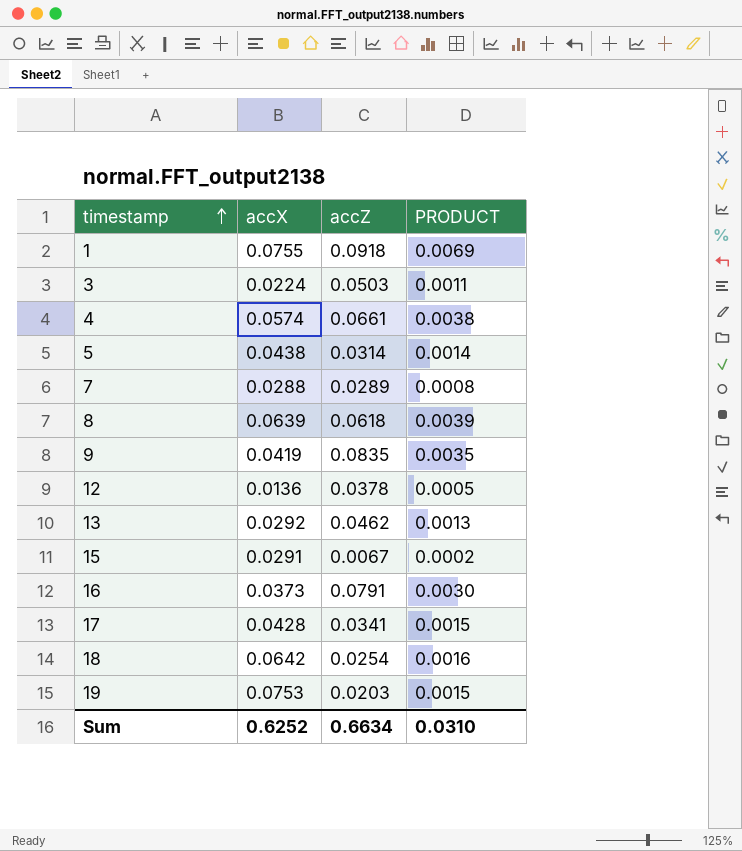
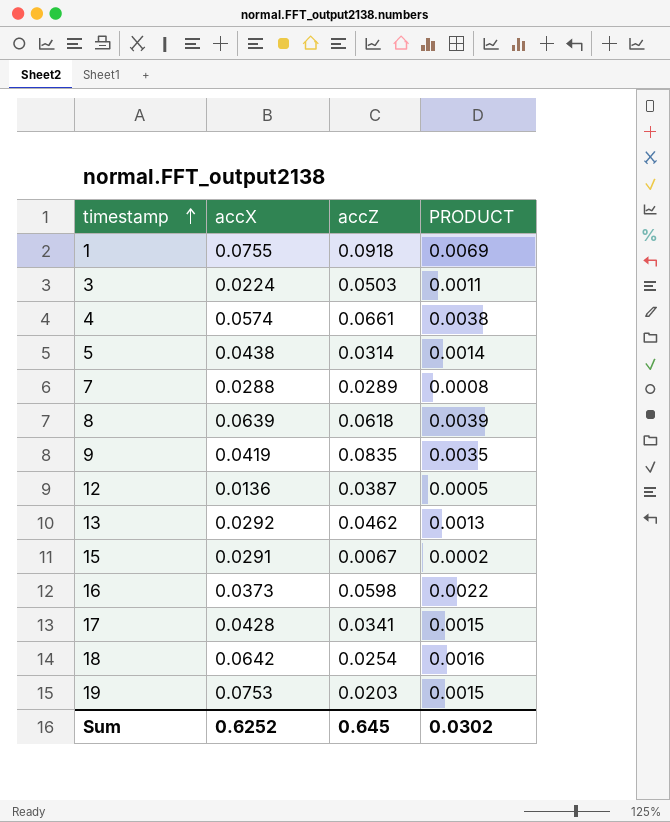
12 | accZ: 0.0378 -> 0.0387
16 | accZ: 0.0791 -> 0.0598
16 | PRODUCT: 0.0030 -> 0.0022
Sum | accZ: 0.6634 -> 0.645
Sum | PRODUCT: 0.0310 -> 0.0302

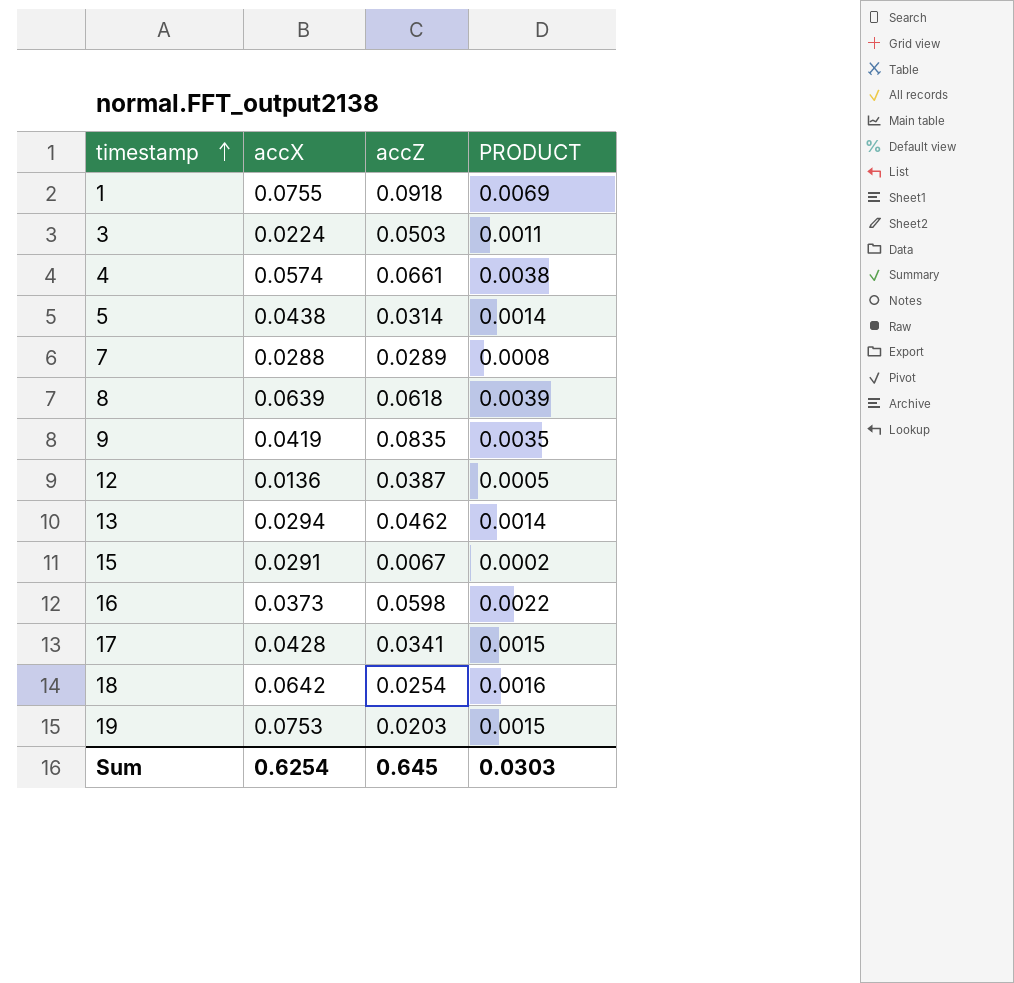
13 | accX: 0.0292 -> 0.0294
13 | PRODUCT: 0.0013 -> 0.0014
Sum | accX: 0.6252 -> 0.6254
Sum | PRODUCT: 0.0302 -> 0.0303

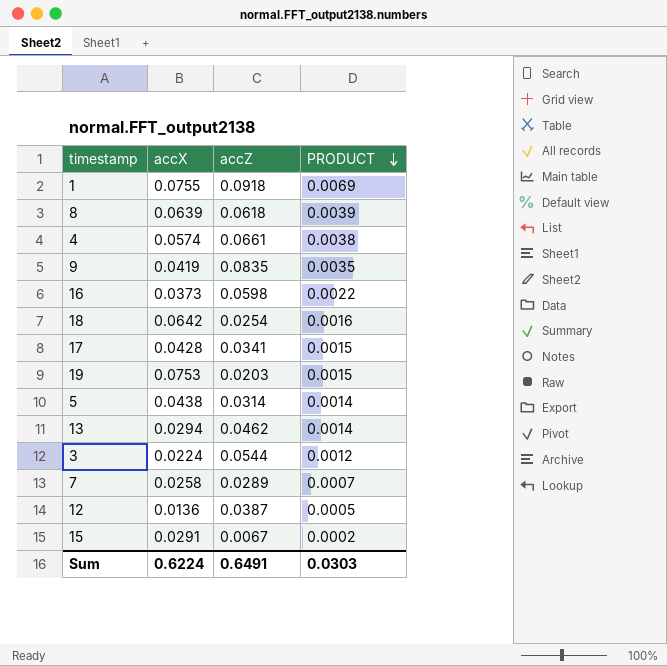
row order: timestamp ascending -> PRODUCT descending
3 | accZ: 0.0503 -> 0.0544
3 | PRODUCT: 0.0011 -> 0.0012
7 | accX: 0.0288 -> 0.0258
7 | PRODUCT: 0.0008 -> 0.0007
Sum | accX: 0.6254 -> 0.6224
Sum | accZ: 0.645 -> 0.6491

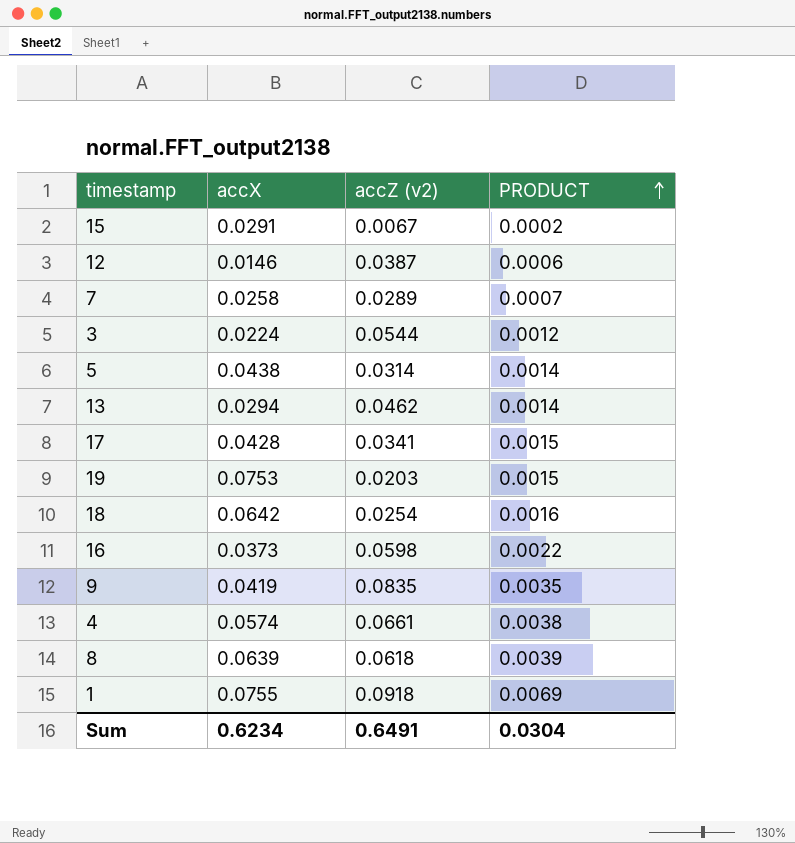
row order: PRODUCT descending -> PRODUCT ascending
column name: accZ -> accZ (v2)
12 | accX: 0.0136 -> 0.0146
12 | PRODUCT: 0.0005 -> 0.0006
Sum | accX: 0.6224 -> 0.6234
Sum | PRODUCT: 0.0303 -> 0.0304

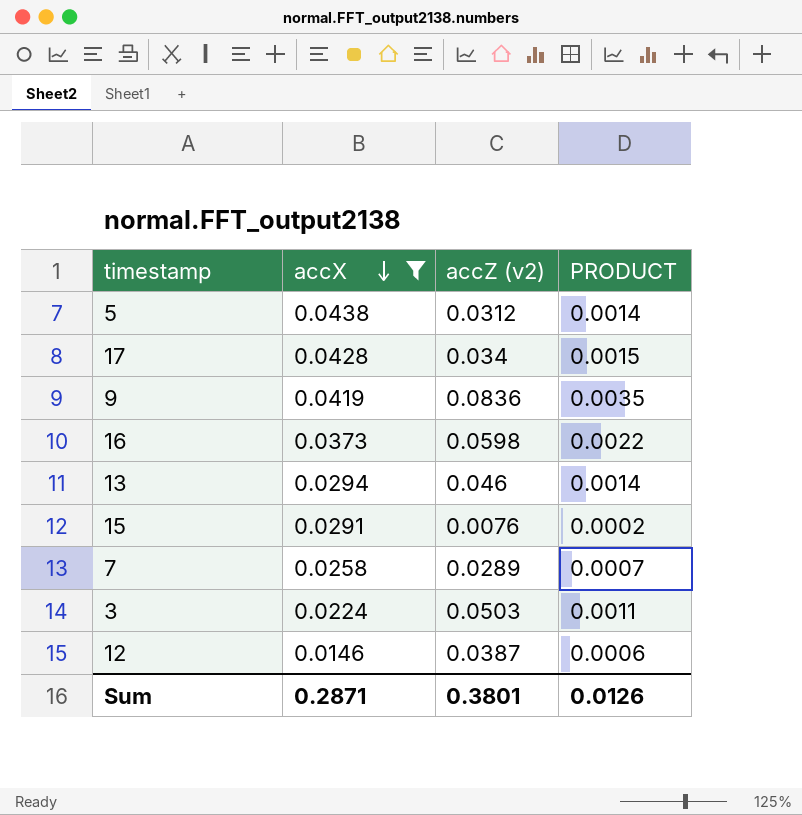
filter: none -> accX <= 0.0438
row order: PRODUCT ascending -> accX descending
5 | accZ (v2): 0.0314 -> 0.0312
17 | accZ (v2): 0.0341 -> 0.034
9 | accZ (v2): 0.0835 -> 0.0836
13 | accZ (v2): 0.0462 -> 0.046
15 | accZ (v2): 0.0067 -> 0.0076
3 | accZ (v2): 0.0544 -> 0.0503
3 | PRODUCT: 0.0012 -> 0.0011
Sum | accX: 0.6234 -> 0.2871
Sum | accZ (v2): 0.6491 -> 0.3801
Sum | PRODUCT: 0.0304 -> 0.0126

